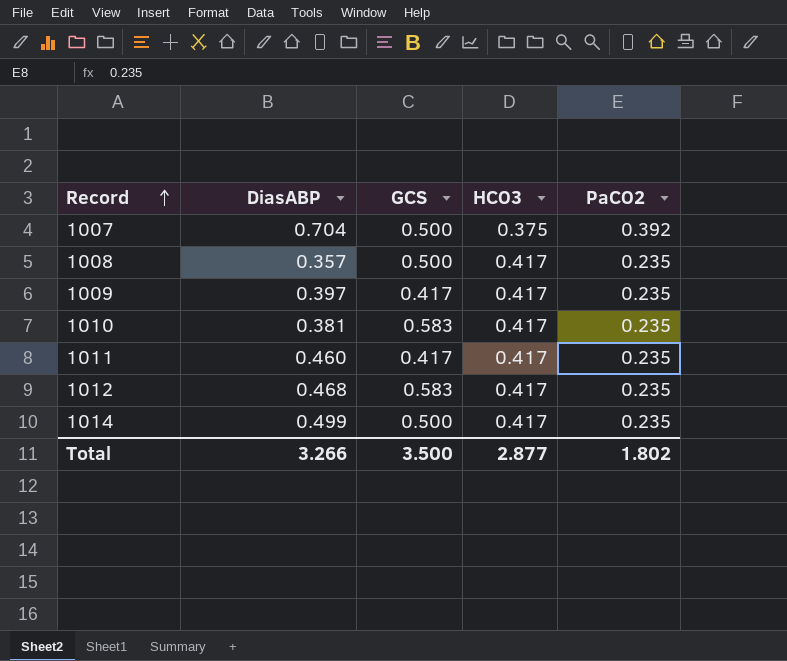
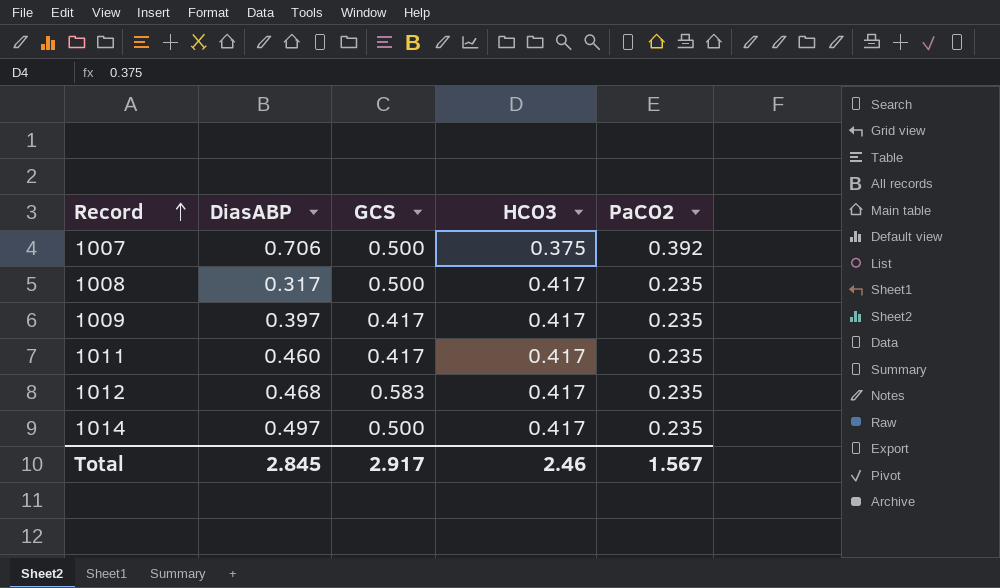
row 1010: 0.381 | 0.583 | 0.417 | 0.235 -> none
1007 | DiasABP: 0.704 -> 0.706
1008 | DiasABP: 0.357 -> 0.317
1014 | DiasABP: 0.499 -> 0.497
Total | DiasABP: 3.266 -> 2.845
Total | GCS: 3.500 -> 2.917
Total | HCO3: 2.877 -> 2.46
Total | PaCO2: 1.802 -> 1.567

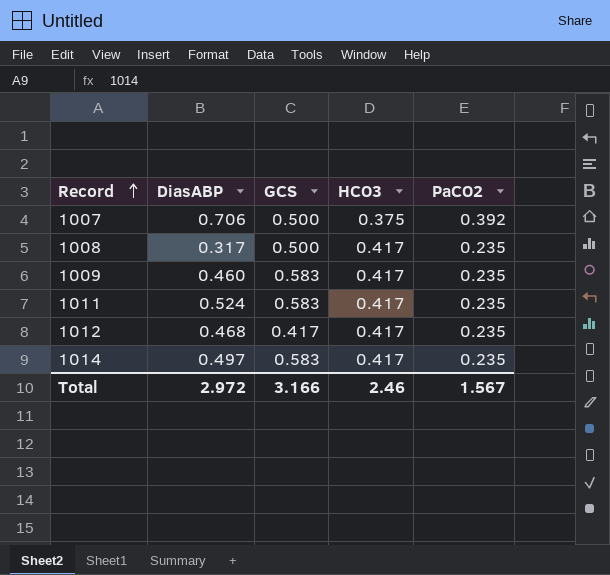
1009 | DiasABP: 0.397 -> 0.460
1009 | GCS: 0.417 -> 0.583
1011 | DiasABP: 0.460 -> 0.524
1011 | GCS: 0.417 -> 0.583
1012 | GCS: 0.583 -> 0.417
1014 | GCS: 0.500 -> 0.583
Total | DiasABP: 2.845 -> 2.972
Total | GCS: 2.917 -> 3.166

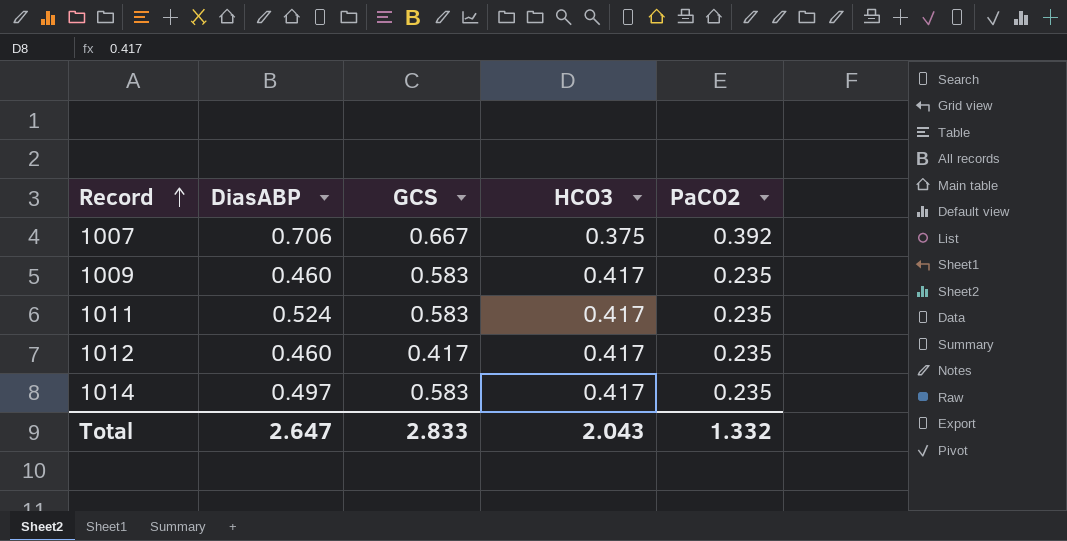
row 1008: 0.317 | 0.500 | 0.417 | 0.235 -> none
1007 | GCS: 0.500 -> 0.667
1012 | DiasABP: 0.468 -> 0.460
Total | DiasABP: 2.972 -> 2.647
Total | GCS: 3.166 -> 2.833
Total | HCO3: 2.46 -> 2.043
Total | PaCO2: 1.567 -> 1.332

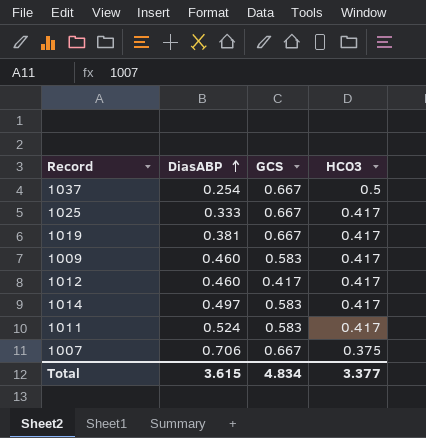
row order: Record ascending -> DiasABP ascending
column PaCO2 | position: 5 -> none
row 1037: none -> 0.254 | 0.667 | 0.5
row 1025: none -> 0.333 | 0.667 | 0.417
row 1019: none -> 0.381 | 0.667 | 0.417
Total | DiasABP: 2.647 -> 3.615
Total | GCS: 2.833 -> 4.834
Total | HCO3: 2.043 -> 3.377

